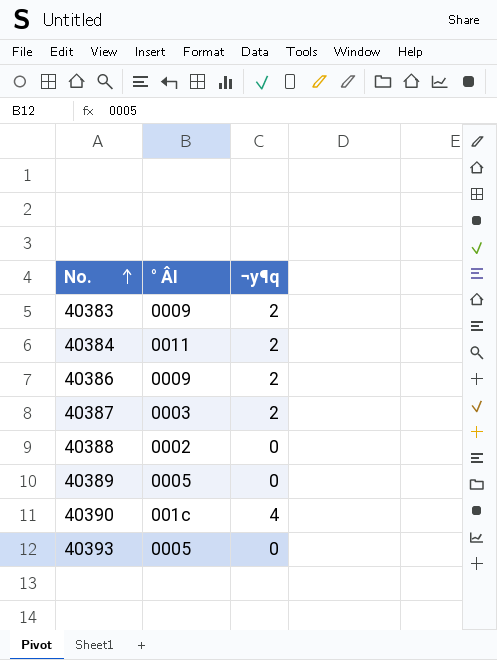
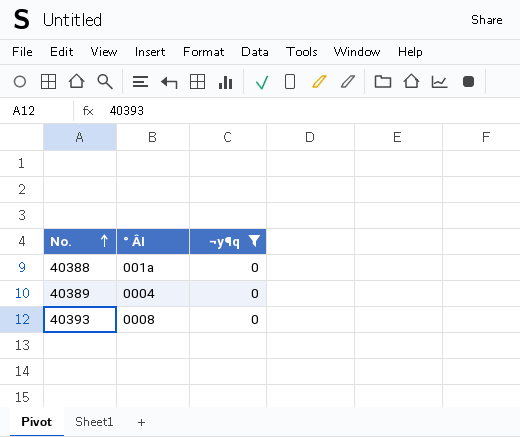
filter: none -> ¬y¶q = 0
40388 | ° ÂI: 0002 -> 001a
40389 | ° ÂI: 0005 -> 0004
40393 | ° ÂI: 0005 -> 0008

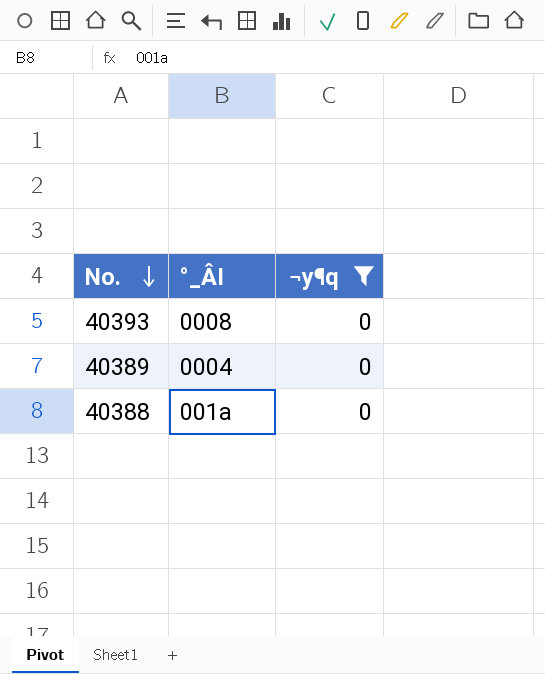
row order: No. ascending -> No. descending
column name: ° ÂI -> °_ÂI

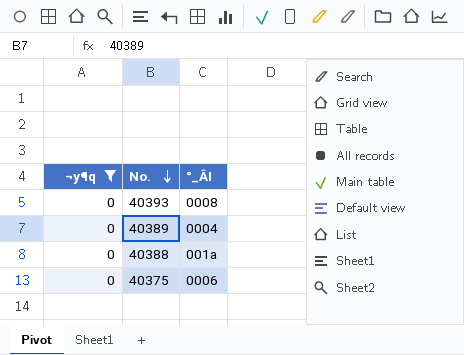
column ¬y¶q | position: 3 -> 1
row 40375: none -> 0 | 0006

